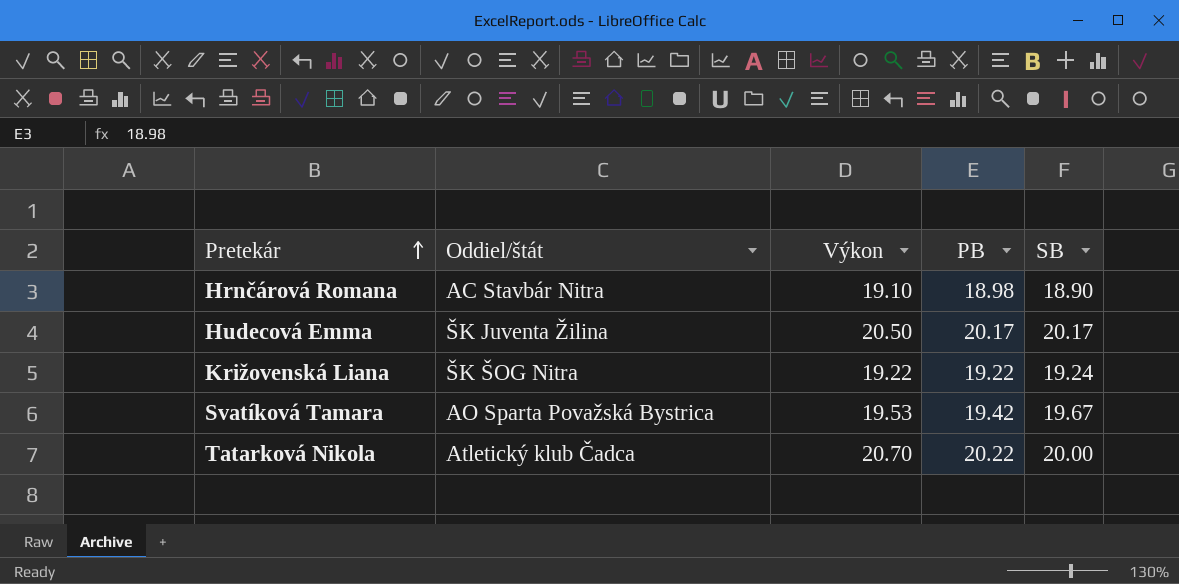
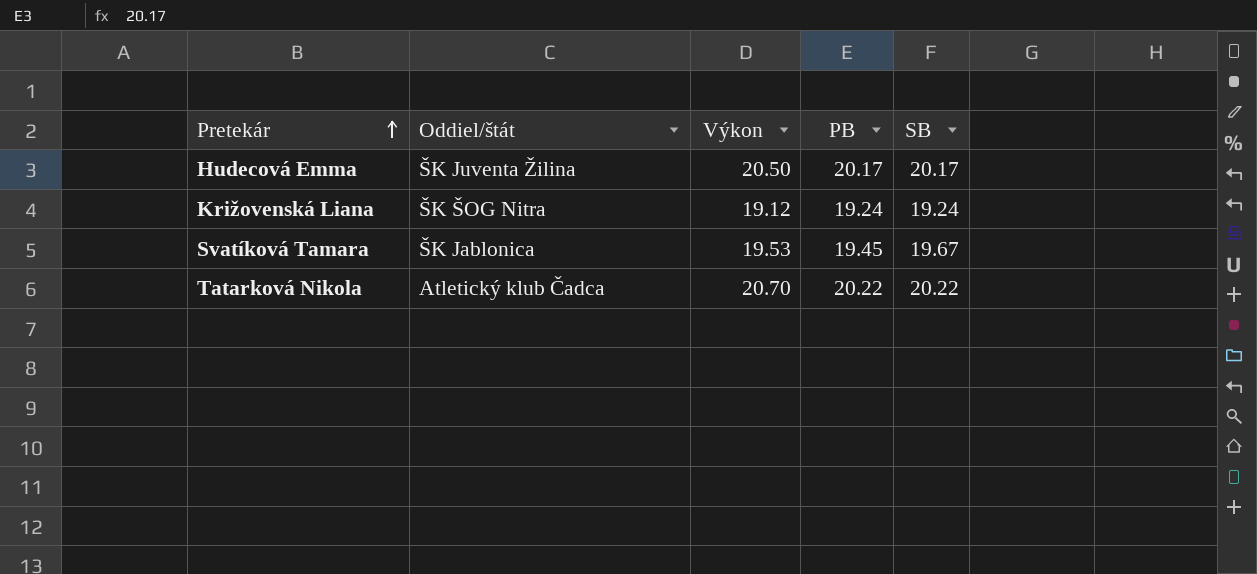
row Hrnčárová Romana: AC Stavbár Nitra | 19.10 | 18.98 | 18.90 -> none
Križovenská Liana | Výkon: 19.22 -> 19.12
Križovenská Liana | PB: 19.22 -> 19.24
Svatíková Tamara | Oddiel/štát: AO Sparta Považská Bystrica -> ŠK Jablonica
Svatíková Tamara | PB: 19.42 -> 19.45
Tatarková Nikola | SB: 20.00 -> 20.22

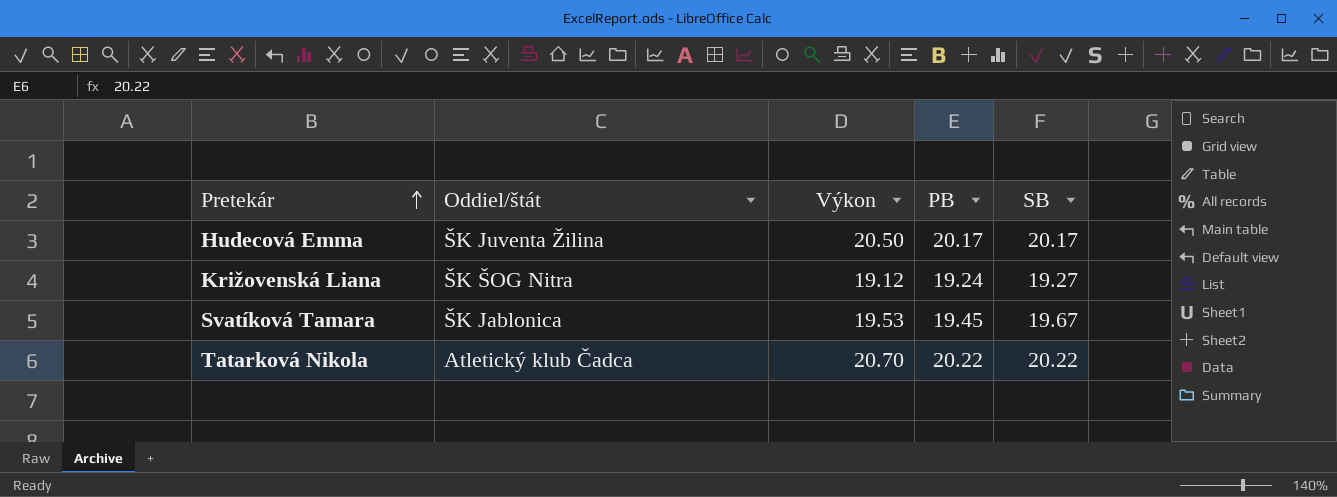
Križovenská Liana | SB: 19.24 -> 19.27

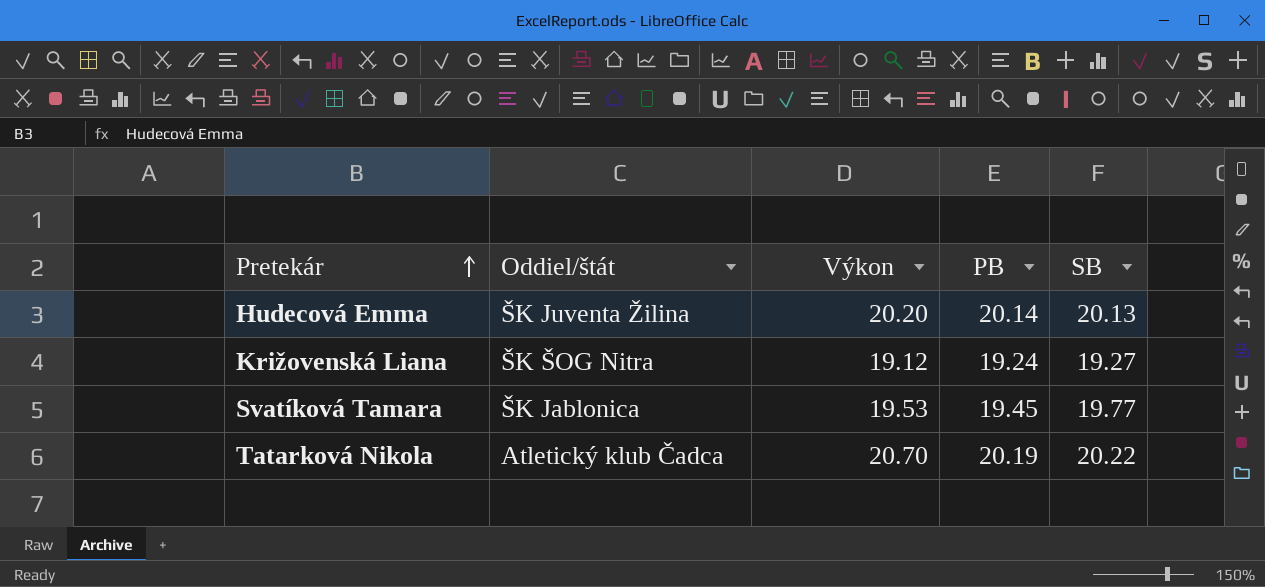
Hudecová Emma | Výkon: 20.50 -> 20.20
Hudecová Emma | PB: 20.17 -> 20.14
Hudecová Emma | SB: 20.17 -> 20.13
Svatíková Tamara | SB: 19.67 -> 19.77
Tatarková Nikola | PB: 20.22 -> 20.19

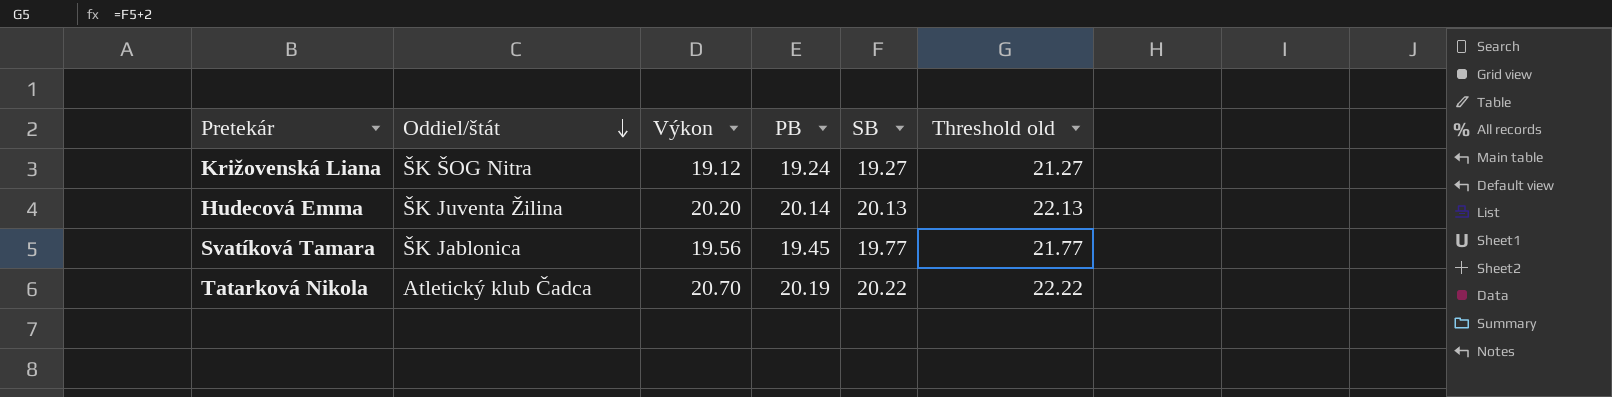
row order: Pretekár ascending -> Oddiel/štát descending
column Threshold old | formula: none -> [SB] + 2
Svatíková Tamara | Výkon: 19.53 -> 19.56

